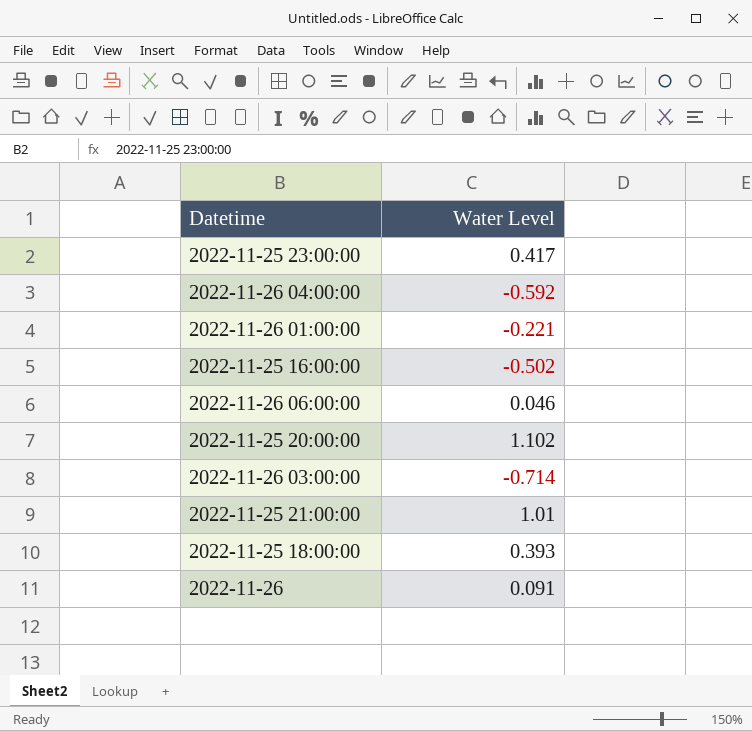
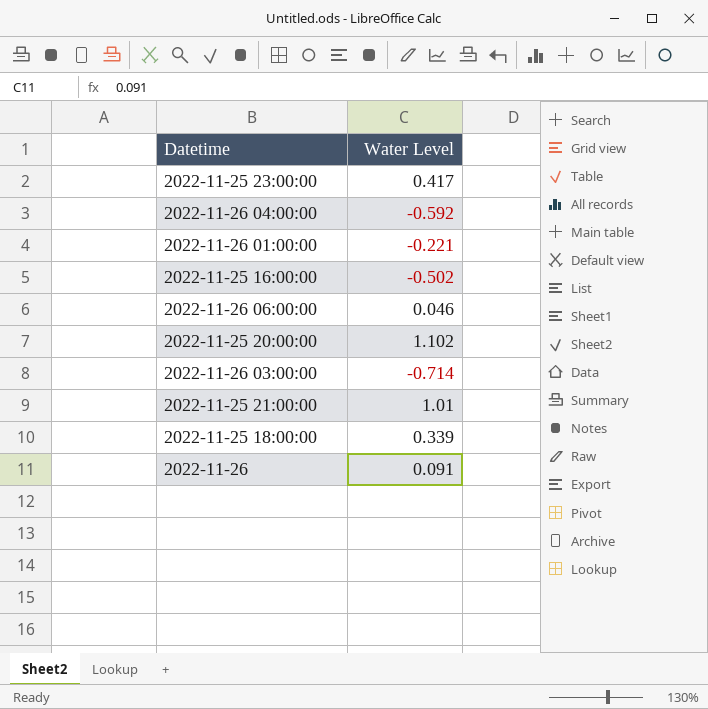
2022-11-25 18:00:00 | Water Level: 0.393 -> 0.339

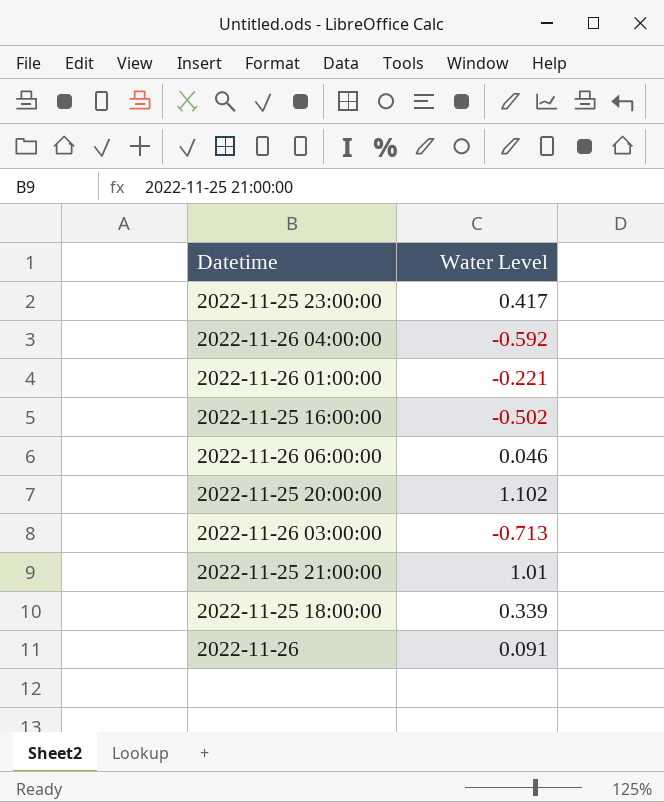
2022-11-26 03:00:00 | Water Level: -0.714 -> -0.713

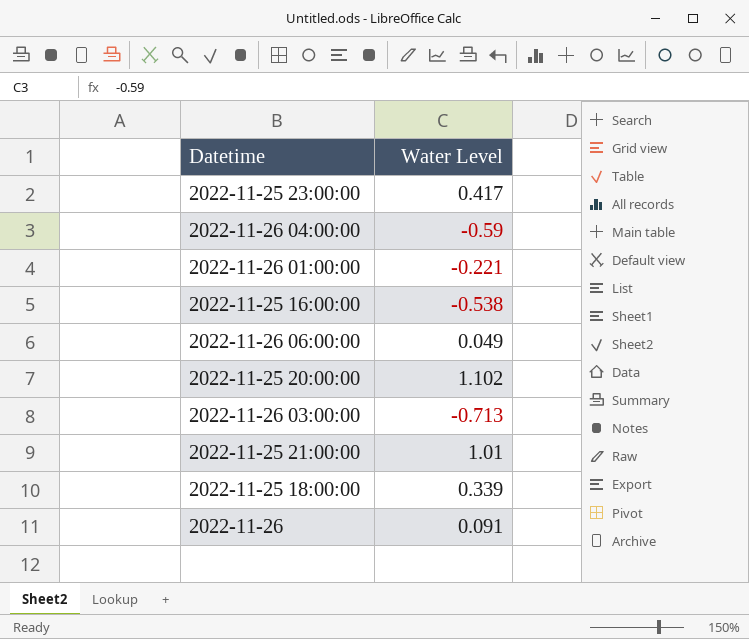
2022-11-26 04:00:00 | Water Level: -0.592 -> -0.59
2022-11-25 16:00:00 | Water Level: -0.502 -> -0.538
2022-11-26 06:00:00 | Water Level: 0.046 -> 0.049

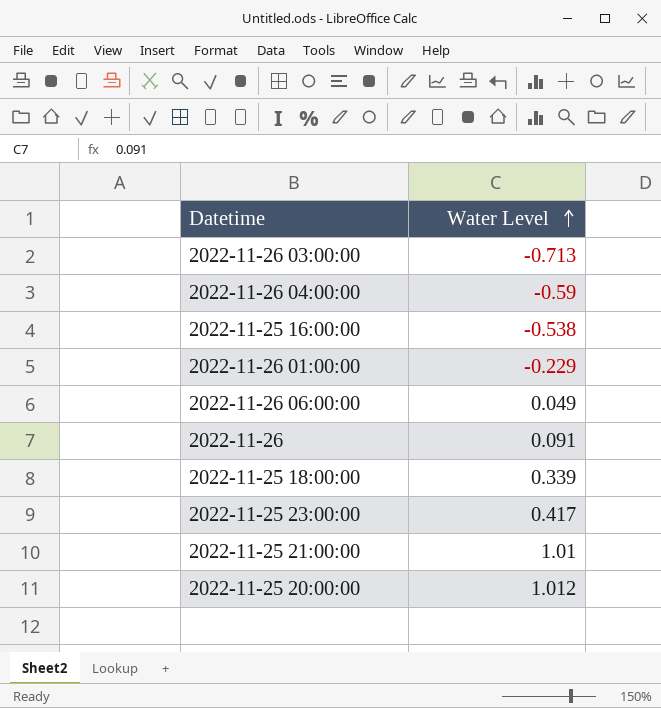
row order: none -> Water Level ascending
2022-11-26 01:00:00 | Water Level: -0.221 -> -0.229
2022-11-25 20:00:00 | Water Level: 1.102 -> 1.012

